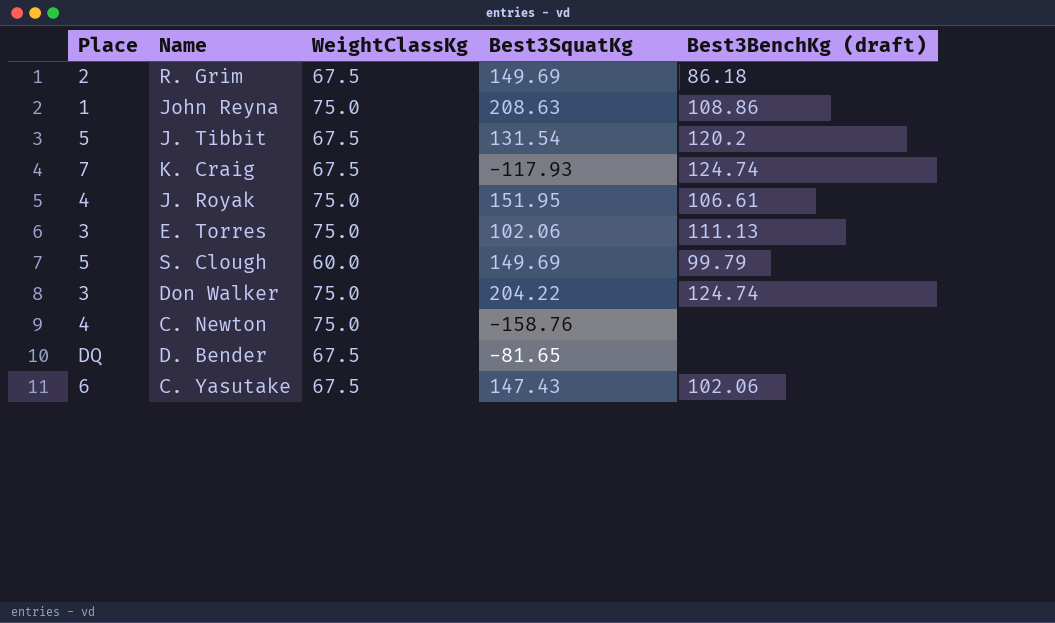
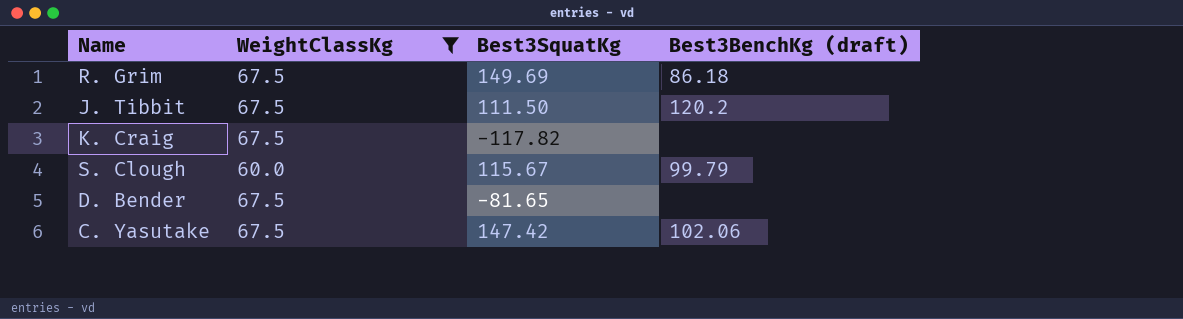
filter: none -> WeightClassKg != 75.0
column Place | position: 1 -> none
J. Tibbit | Best3SquatKg: 131.54 -> 111.50
K. Craig | Best3SquatKg: -117.93 -> -117.82
K. Craig | Best3BenchKg (draft): 124.74 -> none
S. Clough | Best3SquatKg: 149.69 -> 115.67
C. Yasutake | Best3SquatKg: 147.43 -> 147.42

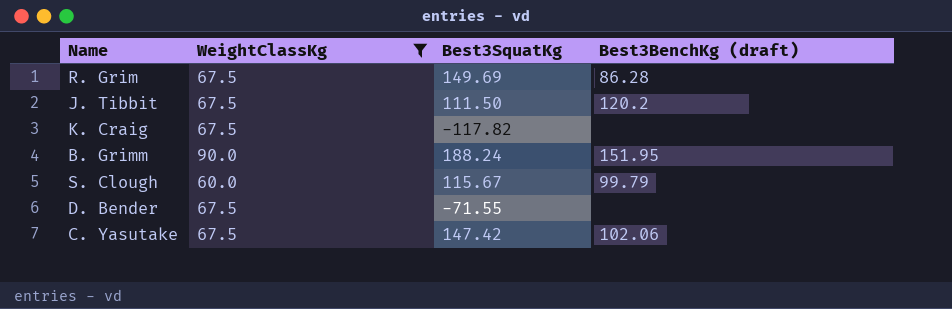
R. Grim | Best3BenchKg (draft): 86.18 -> 86.28
row B. Grimm: none -> 90.0 | 188.24 | 151.95
D. Bender | Best3SquatKg: -81.65 -> -71.55

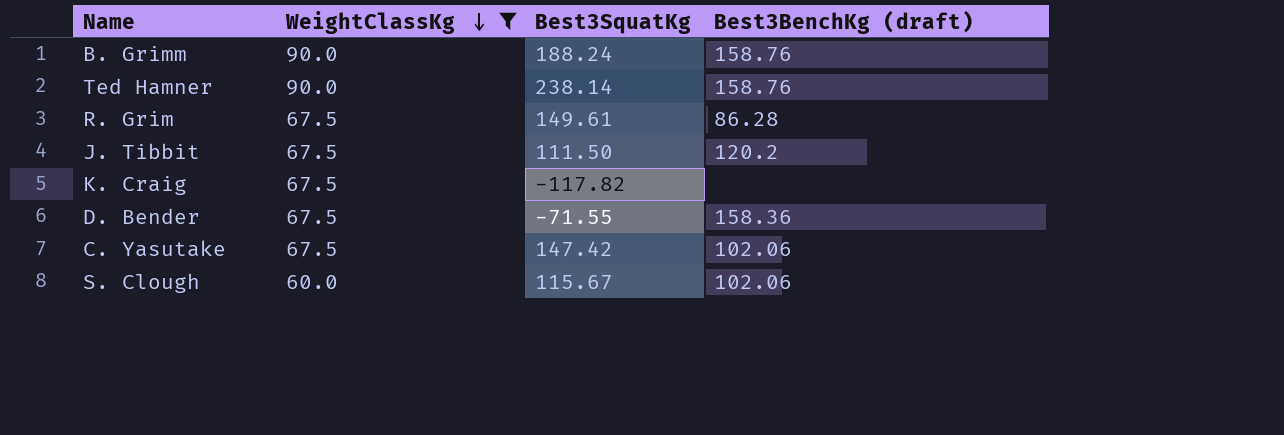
row order: none -> WeightClassKg descending
B. Grimm | Best3BenchKg (draft): 151.95 -> 158.76
row Ted Hamner: none -> 90.0 | 238.14 | 158.76
R. Grim | Best3SquatKg: 149.69 -> 149.61
D. Bender | Best3BenchKg (draft): none -> 158.36
S. Clough | Best3BenchKg (draft): 99.79 -> 102.06

